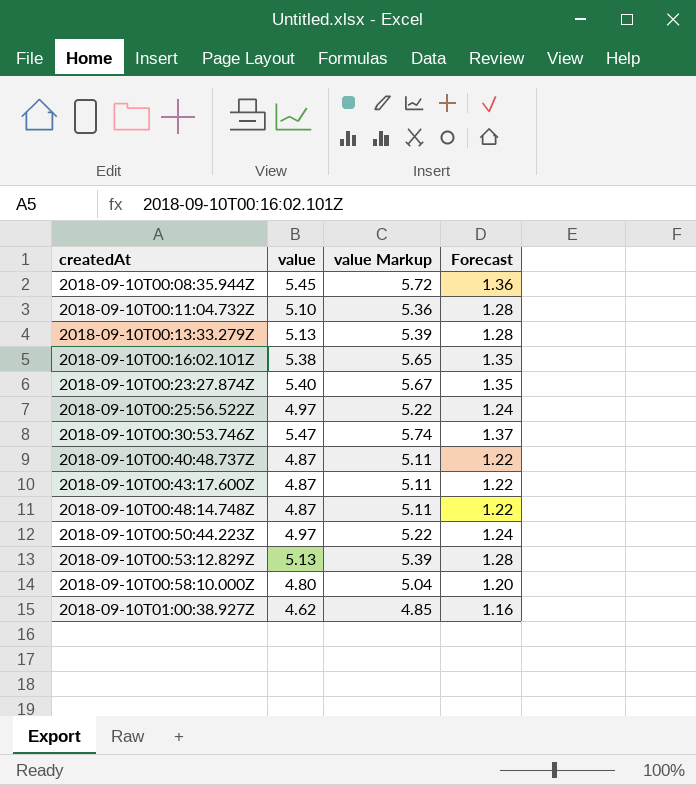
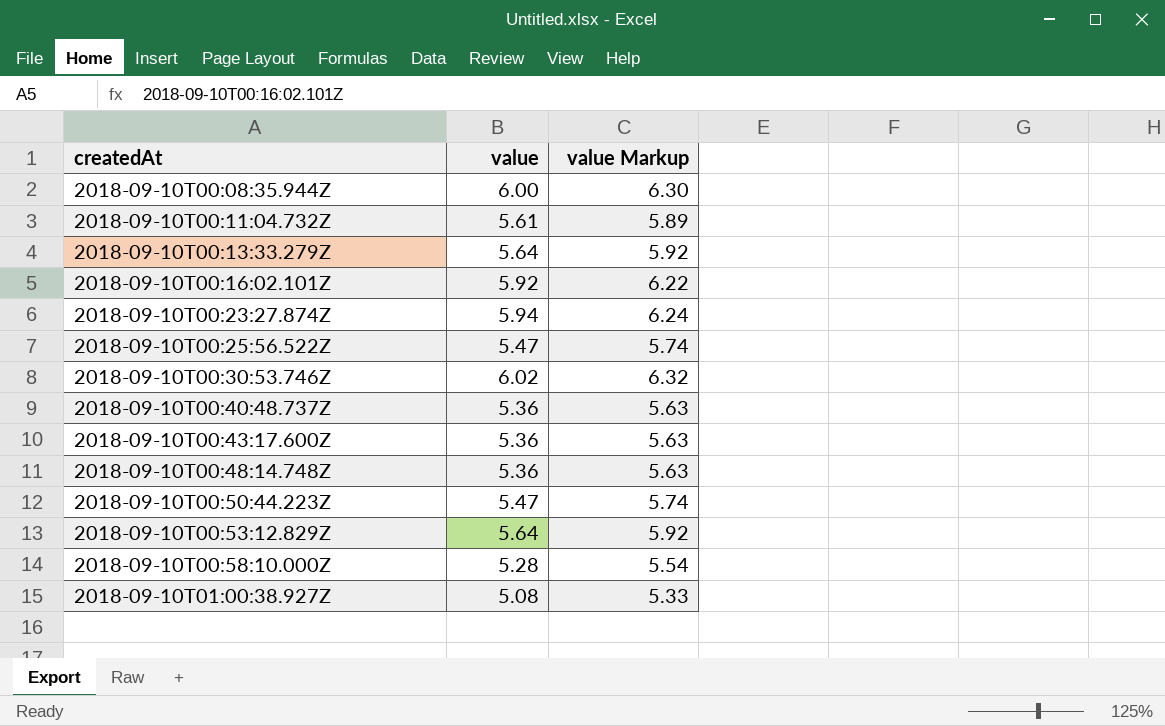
column Forecast | formula: [value] * 0.25 -> none
2018-09-10T00:08:35.944Z | value: 5.45 -> 6.00
2018-09-10T00:08:35.944Z | value Markup: 5.72 -> 6.30
2018-09-10T00:11:04.732Z | value: 5.10 -> 5.61
2018-09-10T00:11:04.732Z | value Markup: 5.36 -> 5.89
2018-09-10T00:13:33.279Z | value: 5.13 -> 5.64
2018-09-10T00:13:33.279Z | value Markup: 5.39 -> 5.92
2018-09-10T00:16:02.101Z | value: 5.38 -> 5.92
2018-09-10T00:16:02.101Z | value Markup: 5.65 -> 6.22
2018-09-10T00:23:27.874Z | value: 5.40 -> 5.94
2018-09-10T00:23:27.874Z | value Markup: 5.67 -> 6.24
2018-09-10T00:25:56.522Z | value: 4.97 -> 5.47
2018-09-10T00:25:56.522Z | value Markup: 5.22 -> 5.74
2018-09-10T00:30:53.746Z | value: 5.47 -> 6.02
2018-09-10T00:30:53.746Z | value Markup: 5.74 -> 6.32
2018-09-10T00:40:48.737Z | value: 4.87 -> 5.36
2018-09-10T00:40:48.737Z | value Markup: 5.11 -> 5.63
2018-09-10T00:43:17.600Z | value: 4.87 -> 5.36
2018-09-10T00:43:17.600Z | value Markup: 5.11 -> 5.63
2018-09-10T00:48:14.748Z | value: 4.87 -> 5.36
2018-09-10T00:48:14.748Z | value Markup: 5.11 -> 5.63
2018-09-10T00:50:44.223Z | value: 4.97 -> 5.47
2018-09-10T00:50:44.223Z | value Markup: 5.22 -> 5.74
2018-09-10T00:53:12.829Z | value: 5.13 -> 5.64
2018-09-10T00:53:12.829Z | value Markup: 5.39 -> 5.92
2018-09-10T00:58:10.000Z | value: 4.80 -> 5.28
2018-09-10T00:58:10.000Z | value Markup: 5.04 -> 5.54
2018-09-10T01:00:38.927Z | value: 4.62 -> 5.08
2018-09-10T01:00:38.927Z | value Markup: 4.85 -> 5.33

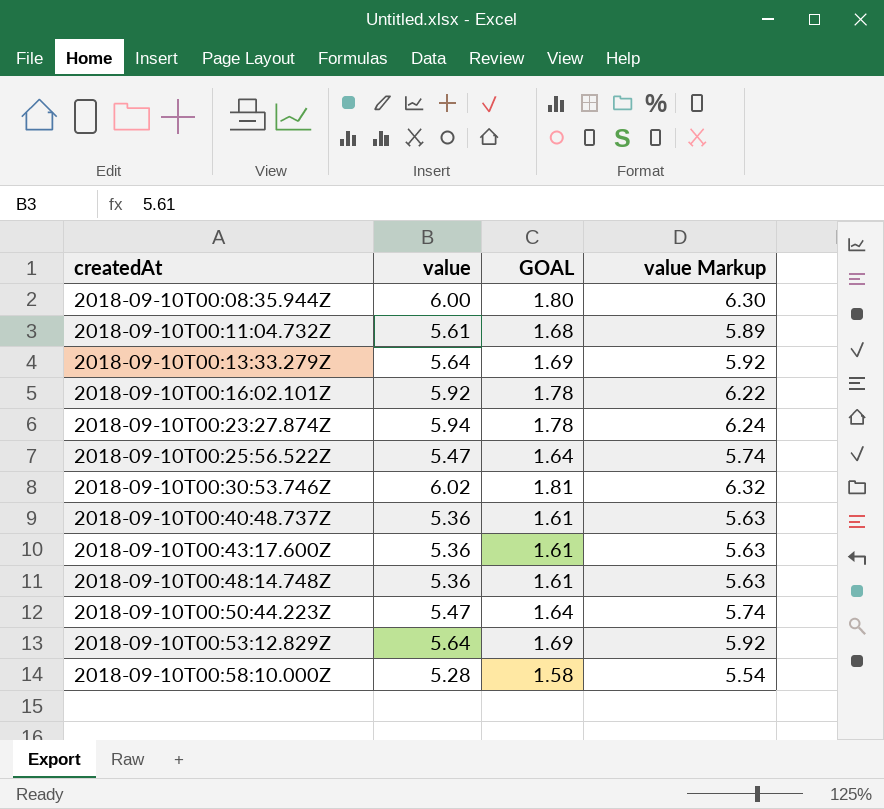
column GOAL | formula: none -> [value] * 0.3
row 2018-09-10T01:00:38.927Z: 5.08 | 5.33 -> none

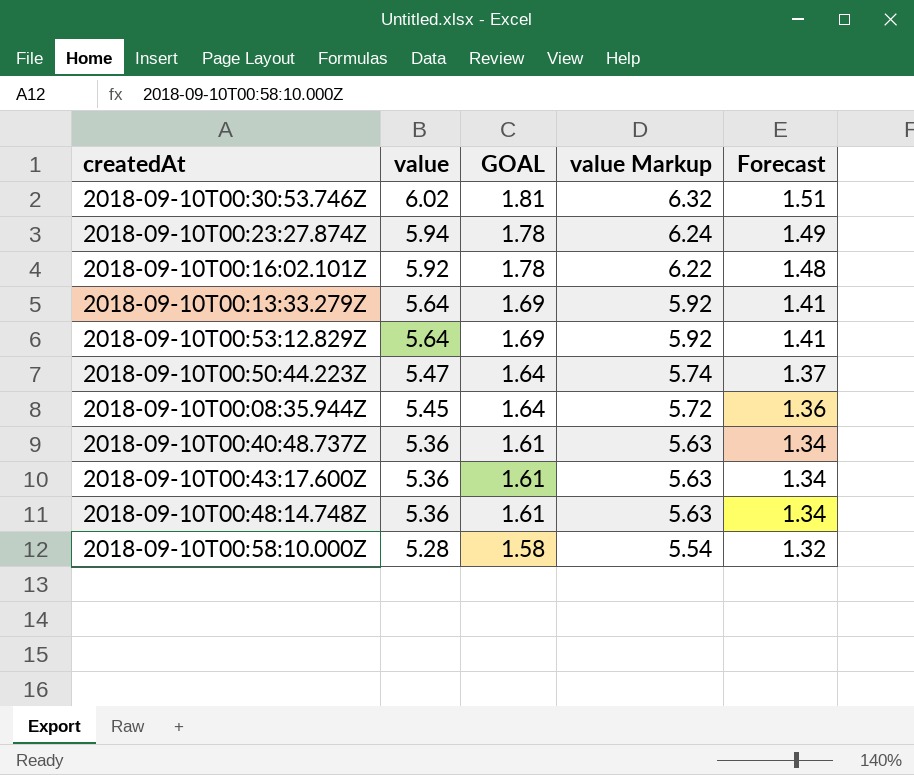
row order: createdAt ascending -> value descending
column Forecast | formula: none -> [value] * 0.25
row 2018-09-10T00:11:04.732Z: 5.61 | 1.68 | 5.89 -> none
row 2018-09-10T00:25:56.522Z: 5.47 | 1.64 | 5.74 -> none
2018-09-10T00:08:35.944Z | value: 6.00 -> 5.45
2018-09-10T00:08:35.944Z | GOAL: 1.80 -> 1.64
2018-09-10T00:08:35.944Z | value Markup: 6.30 -> 5.72

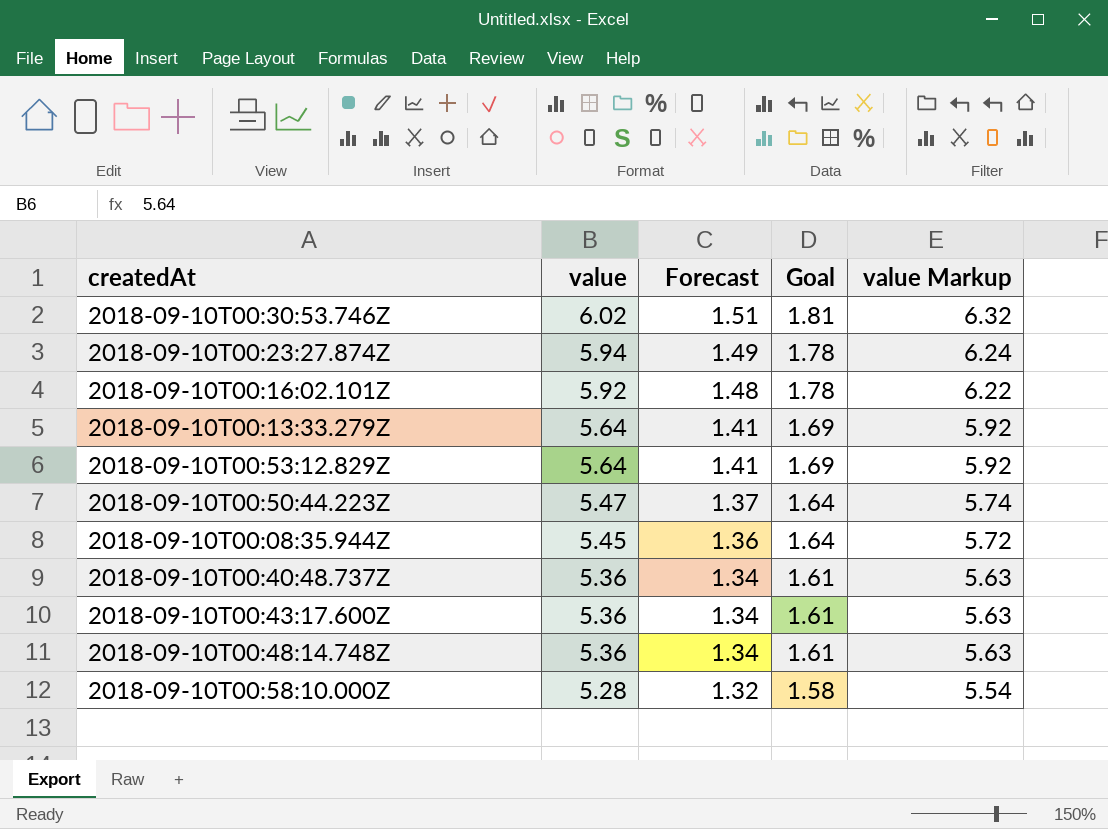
column Forecast | position: 5 -> 3
column name: GOAL -> Goal

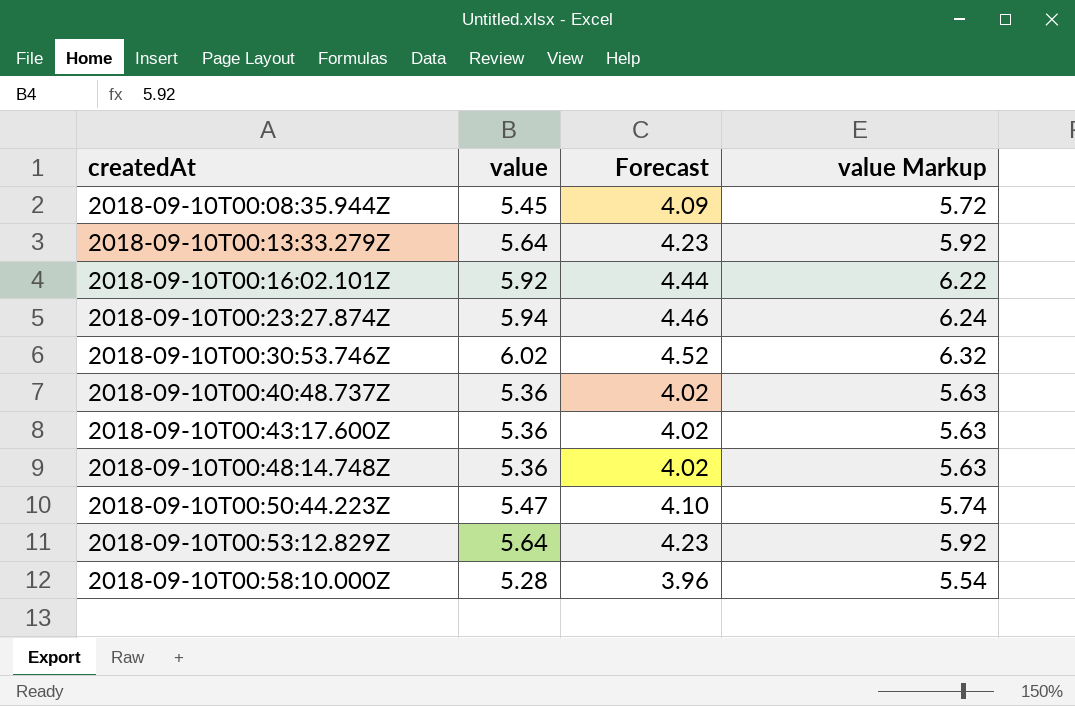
row order: value descending -> createdAt ascending
column Goal | formula: [value] * 0.3 -> none
column Forecast | formula: [value] * 0.25 -> [value] * 0.75

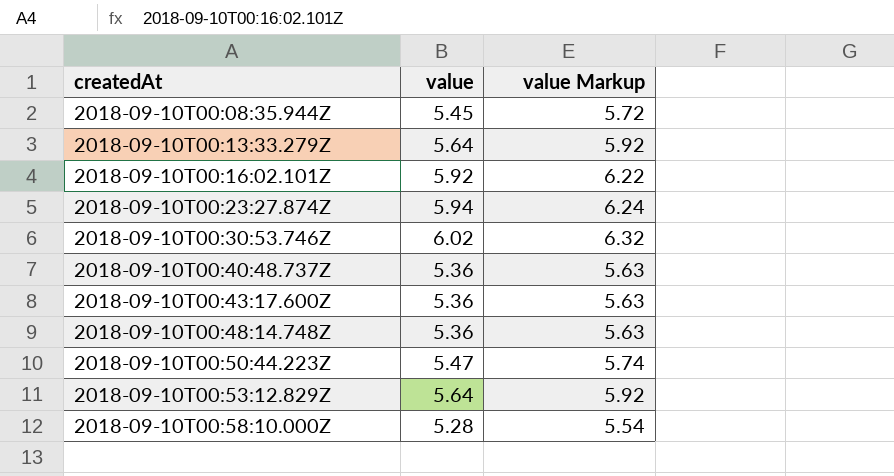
column Forecast | formula: [value] * 0.75 -> none

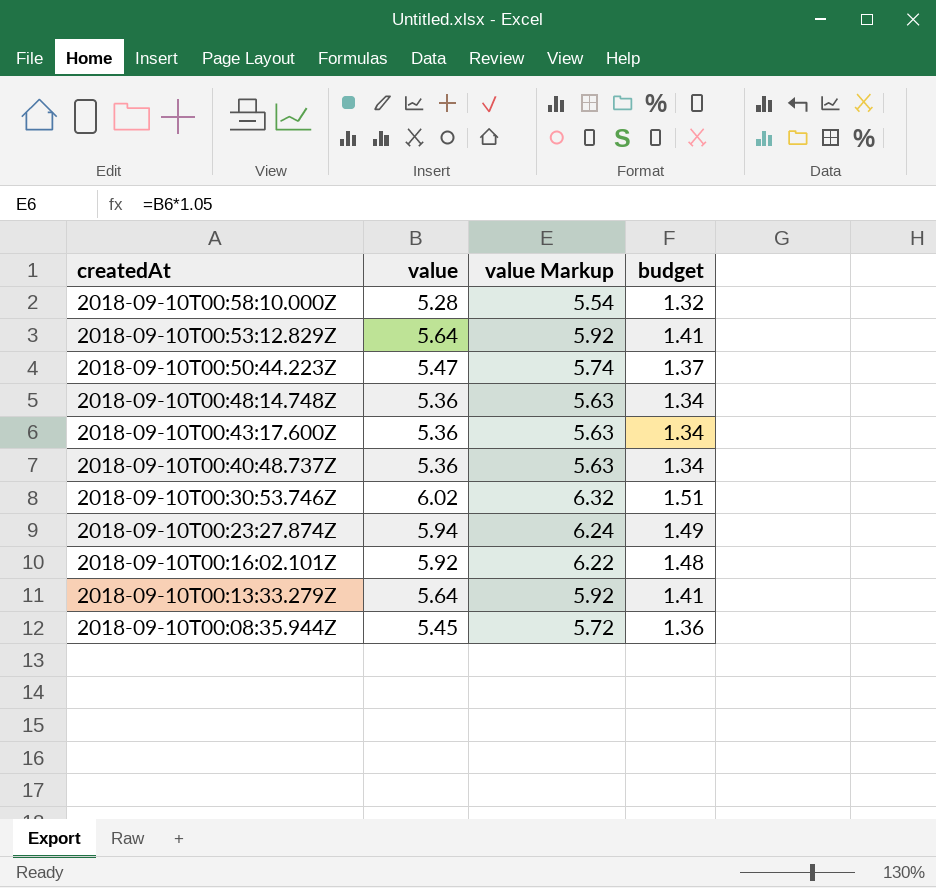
row order: createdAt ascending -> createdAt descending
column budget | formula: none -> [value] * 0.25

